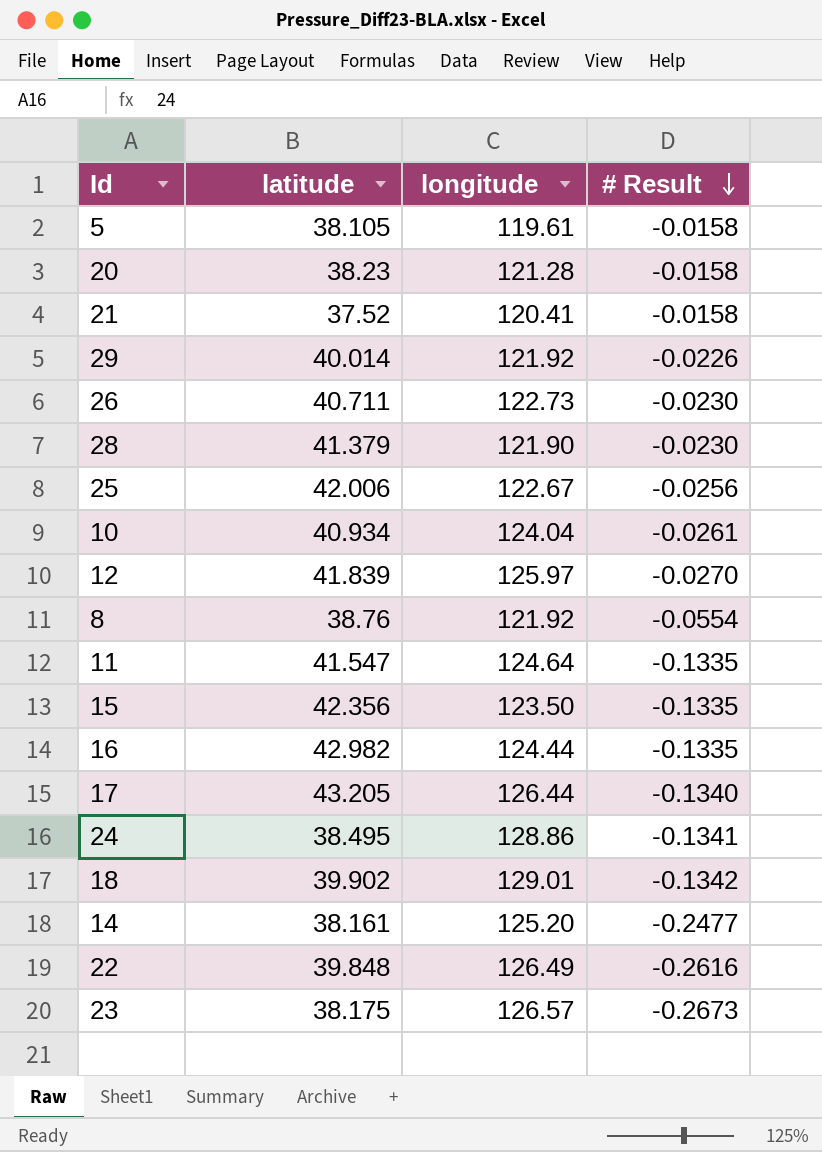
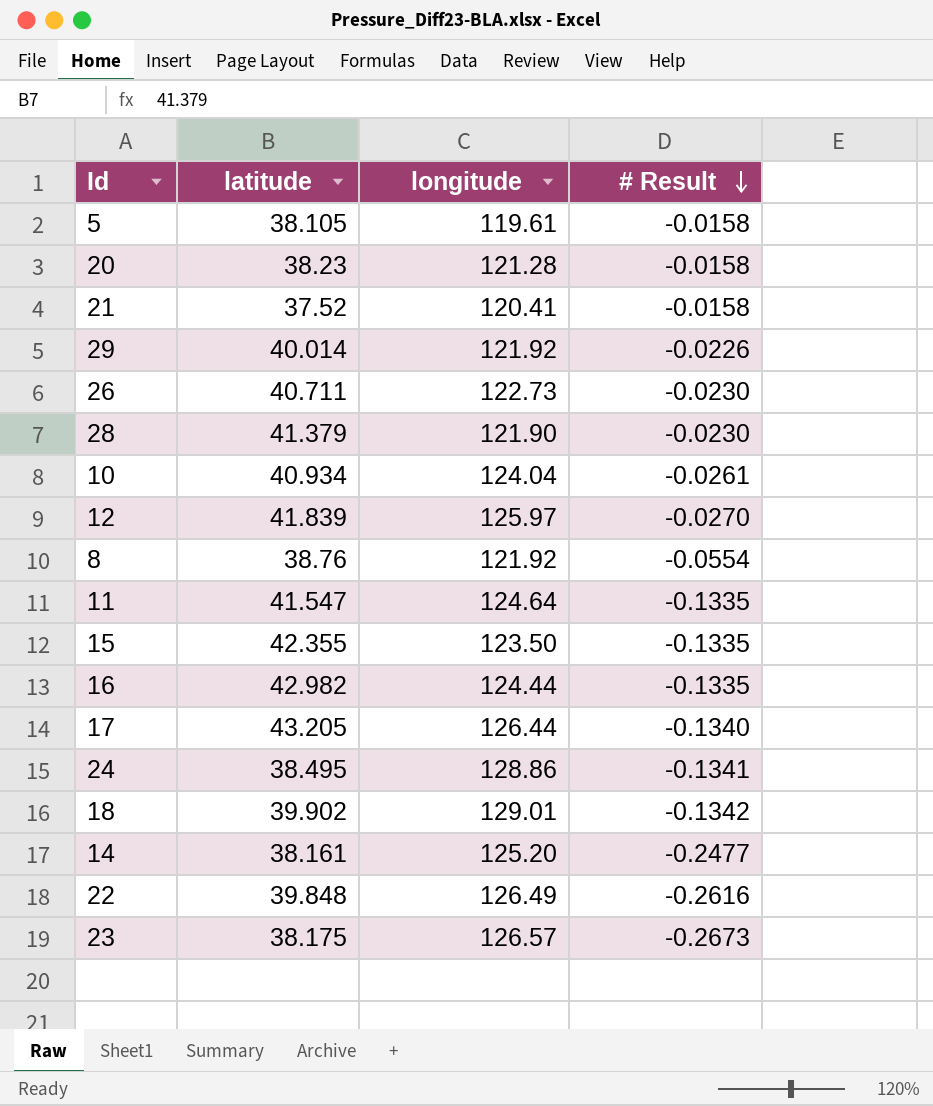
row 25: 42.006 | 122.67 | -0.0256 -> none
15 | latitude: 42.356 -> 42.355

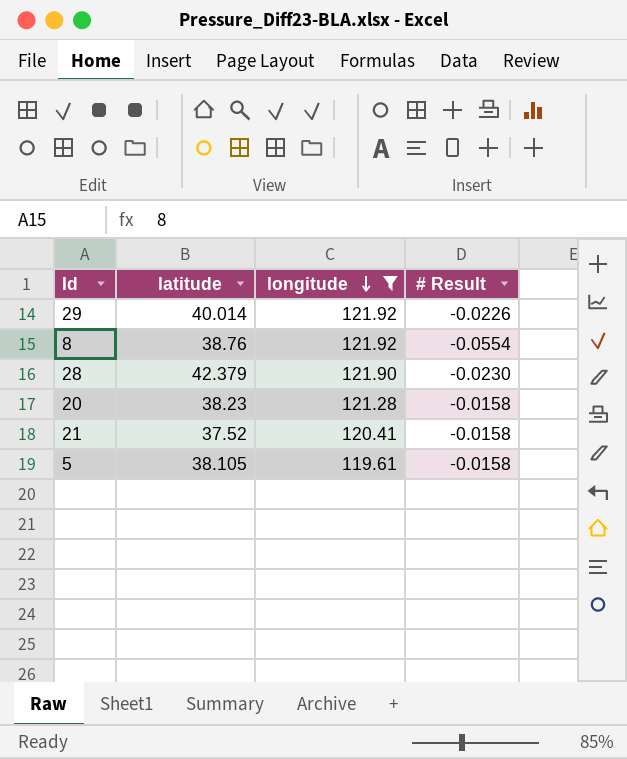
filter: none -> longitude <= 121.92
row order: # Result descending -> longitude descending
28 | latitude: 41.379 -> 42.379

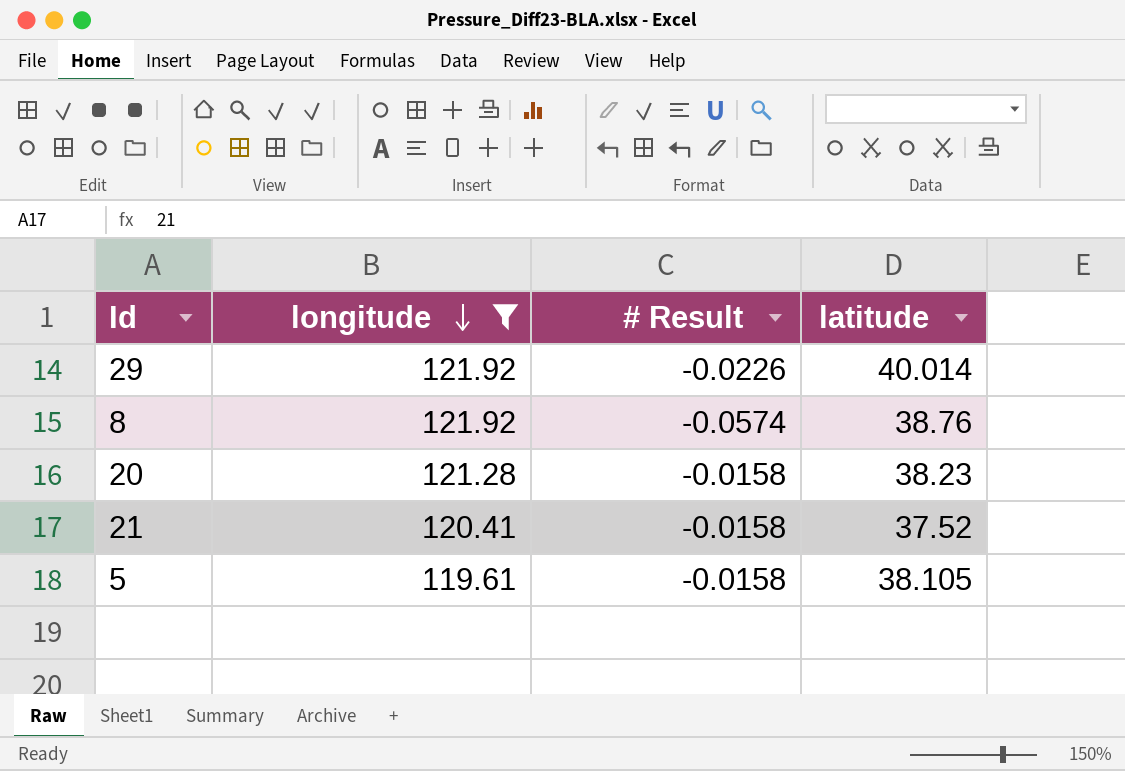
column latitude | position: 2 -> 4
row 28: 42.379 | 121.90 | -0.0230 -> none
8 | # Result: -0.0554 -> -0.0574

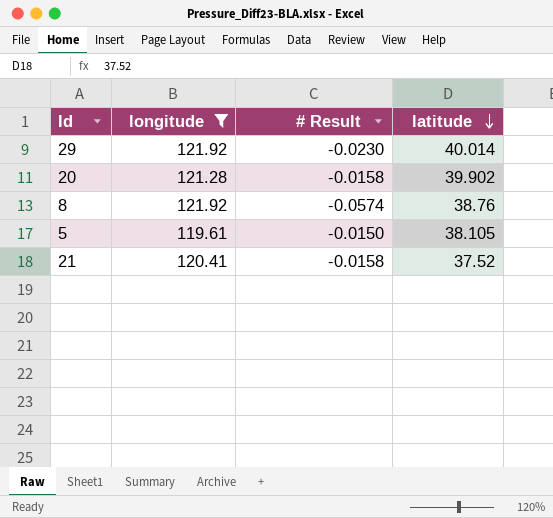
row order: longitude descending -> latitude descending
29 | # Result: -0.0226 -> -0.0230
20 | latitude: 38.23 -> 39.902
5 | # Result: -0.0158 -> -0.0150

